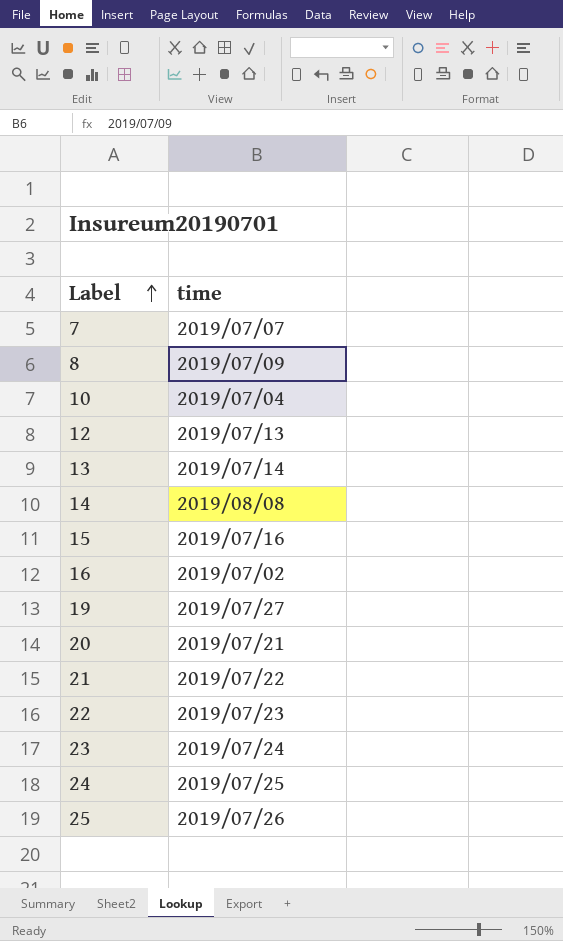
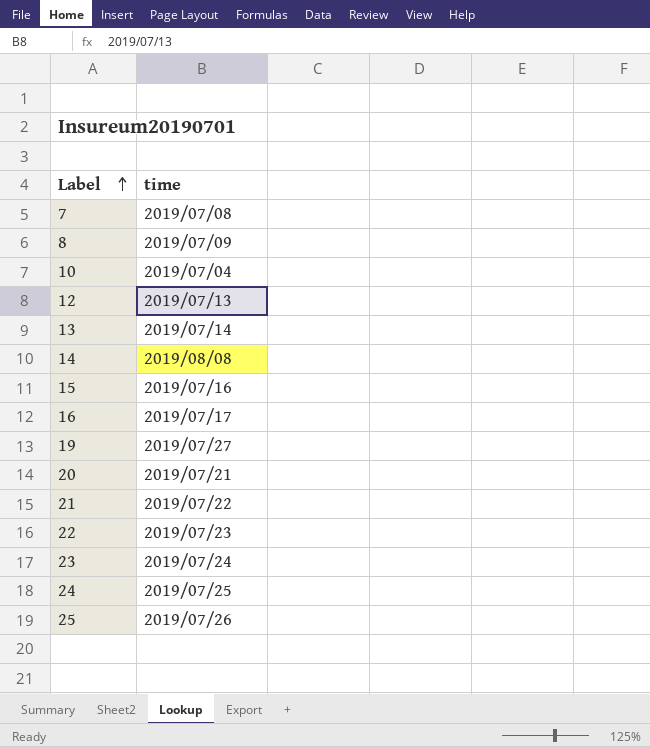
7 | time: 2019/07/07 -> 2019/07/08
16 | time: 2019/07/02 -> 2019/07/17

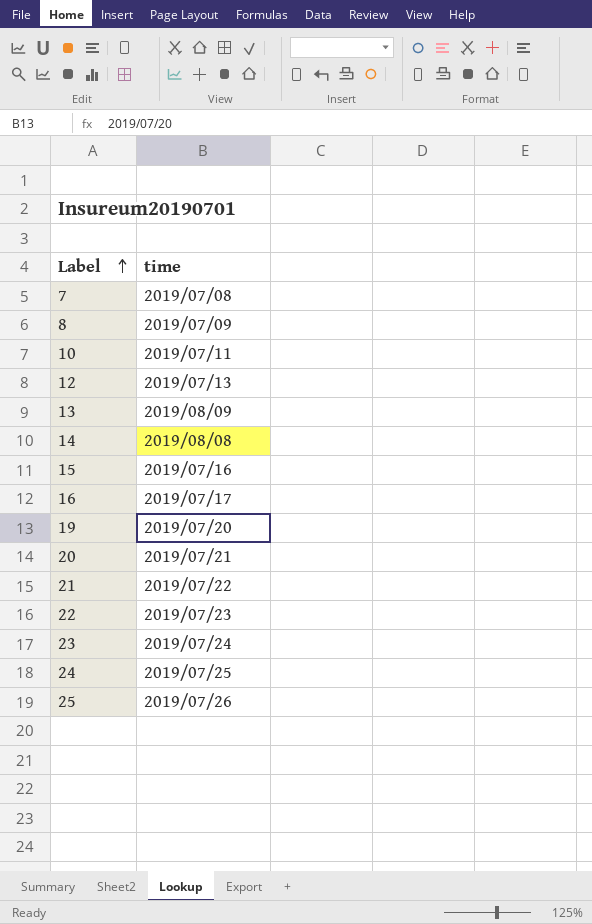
10 | time: 2019/07/04 -> 2019/07/11
13 | time: 2019/07/14 -> 2019/08/09
19 | time: 2019/07/27 -> 2019/07/20

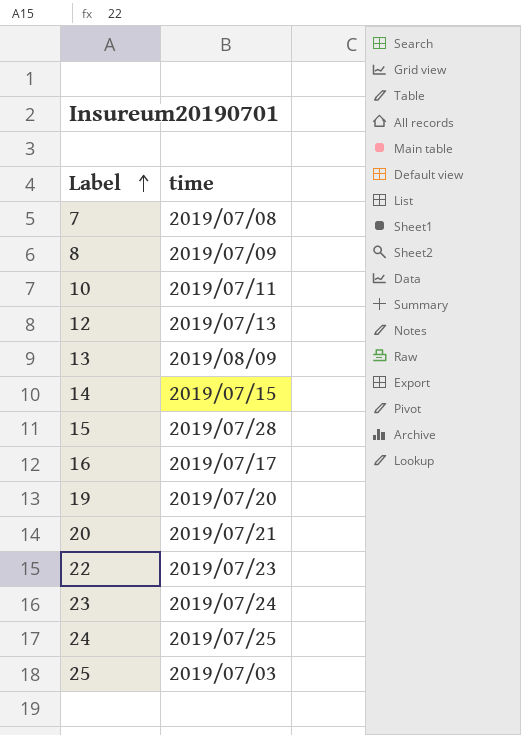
row 21: 2019/07/22 -> none
14 | time: 2019/08/08 -> 2019/07/15
15 | time: 2019/07/16 -> 2019/07/28
25 | time: 2019/07/26 -> 2019/07/03

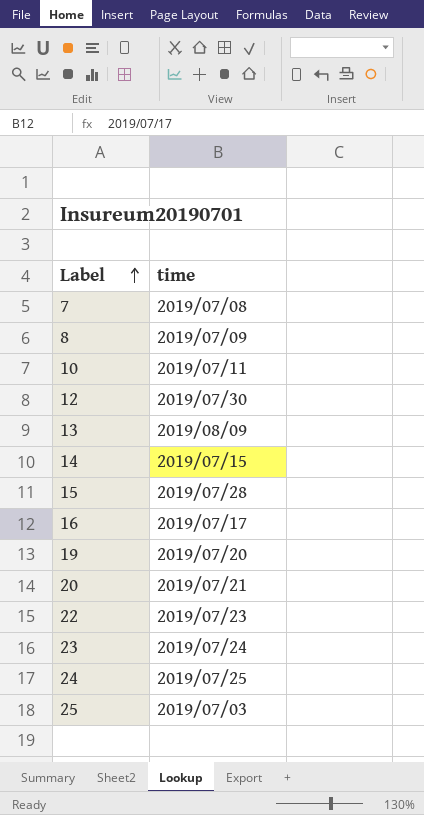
12 | time: 2019/07/13 -> 2019/07/30

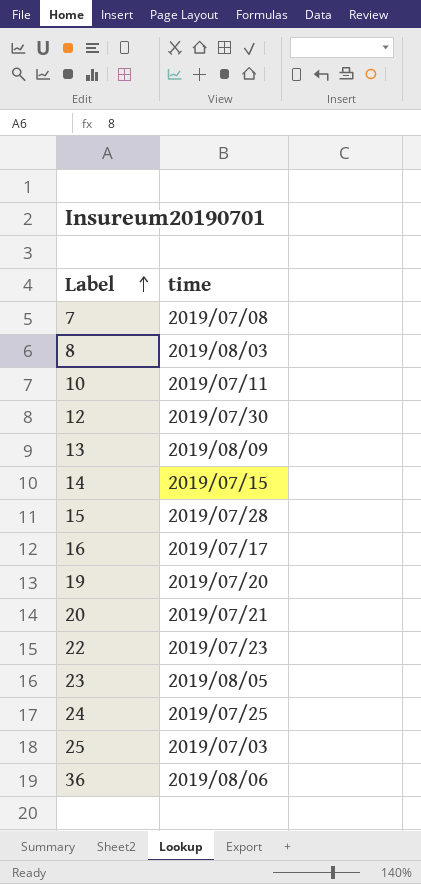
8 | time: 2019/07/09 -> 2019/08/03
23 | time: 2019/07/24 -> 2019/08/05
row 36: none -> 2019/08/06

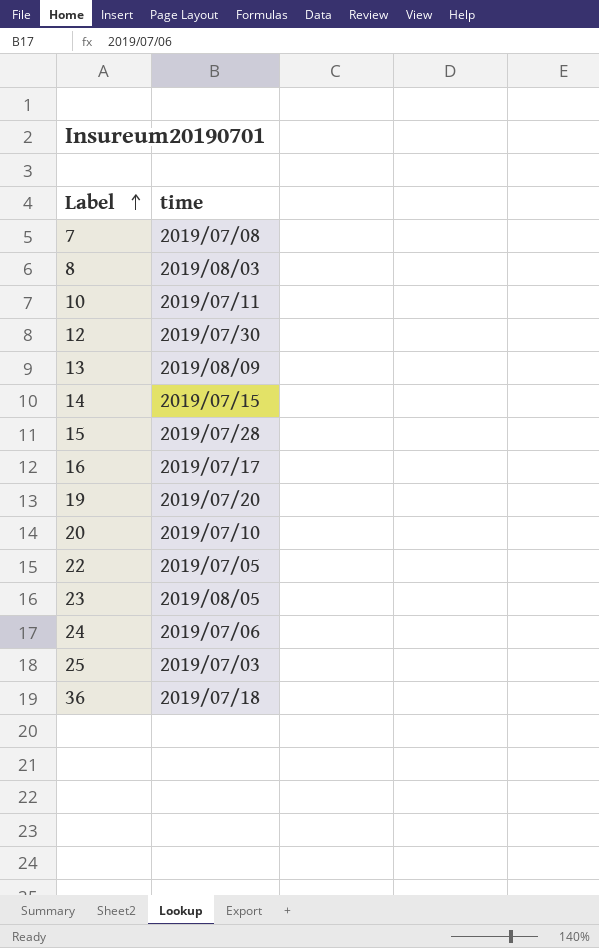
20 | time: 2019/07/21 -> 2019/07/10
22 | time: 2019/07/23 -> 2019/07/05
24 | time: 2019/07/25 -> 2019/07/06
36 | time: 2019/08/06 -> 2019/07/18

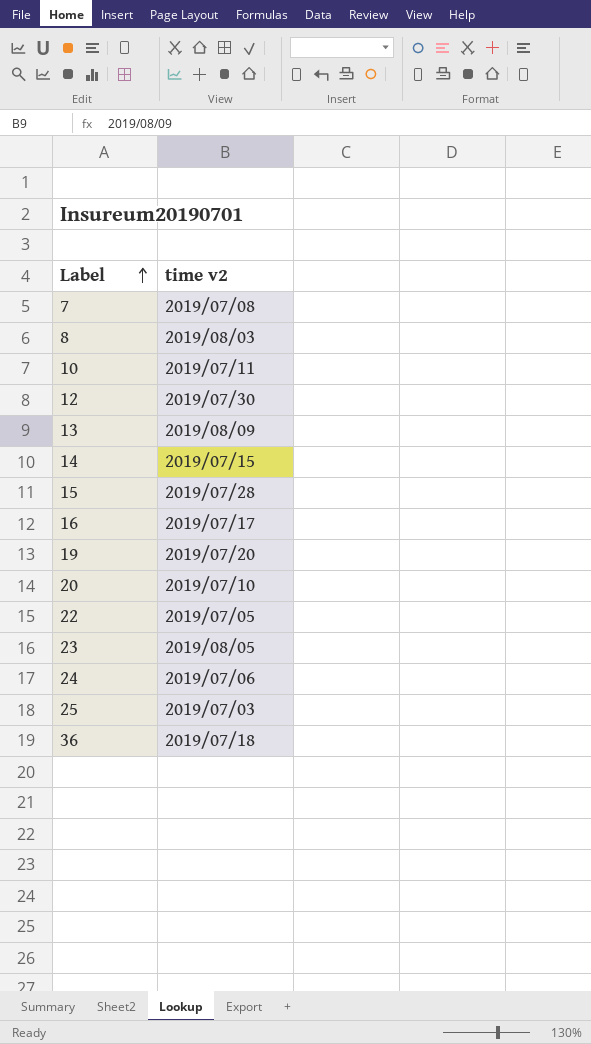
column name: time -> time v2

